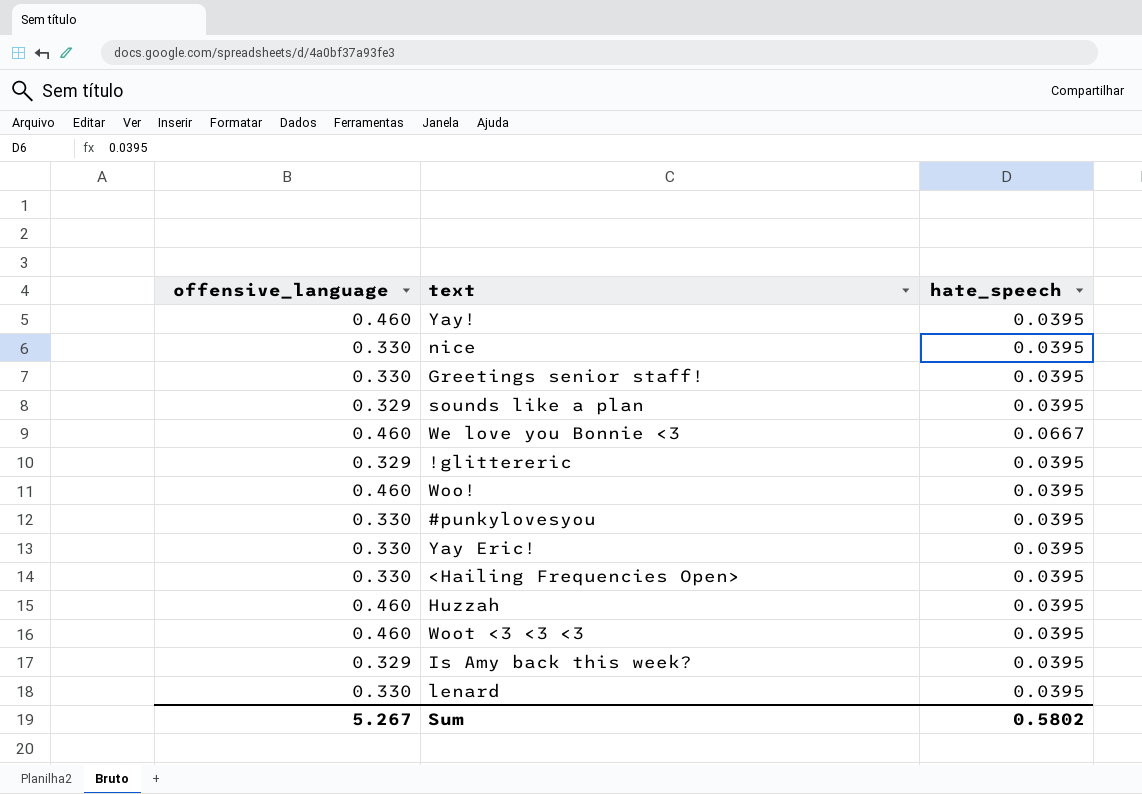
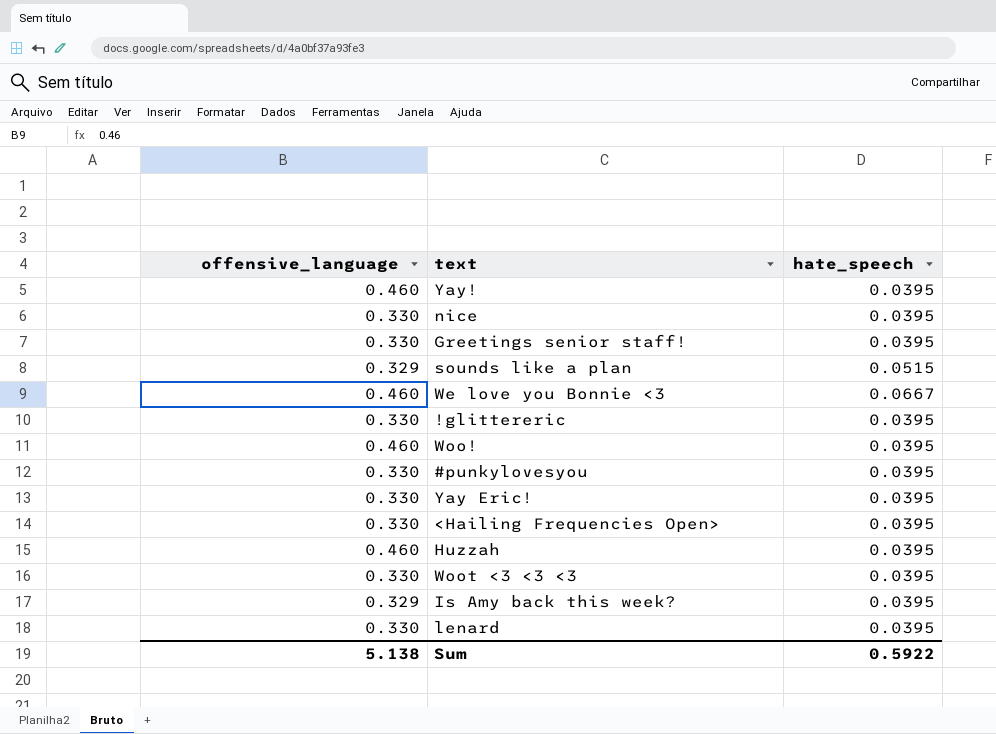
sounds like a plan | hate_speech: 0.0395 -> 0.0515
!glittereric | offensive_language: 0.329 -> 0.330
Woot <3 <3 <3 | offensive_language: 0.460 -> 0.330
Sum | offensive_language: 5.267 -> 5.138
Sum | hate_speech: 0.5802 -> 0.5922

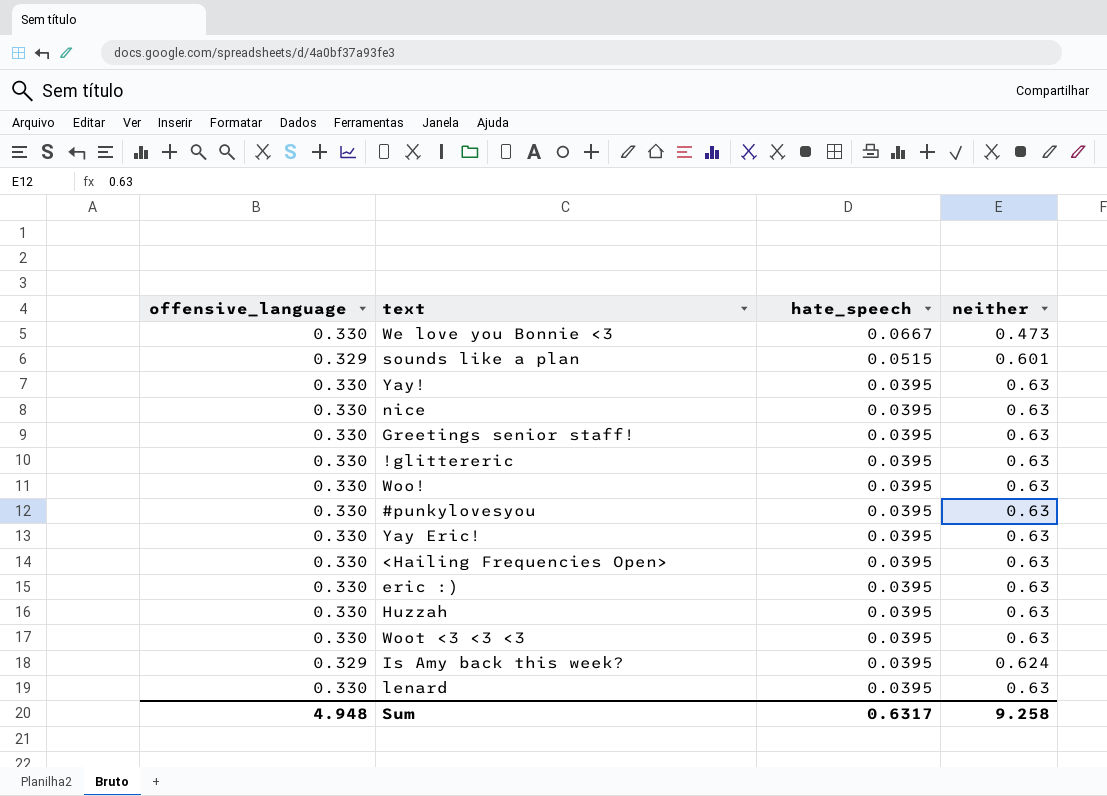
row order: none -> hate_speech descending
column neither | position: none -> 4
We love you Bonnie <3 | offensive_language: 0.460 -> 0.330
Yay! | offensive_language: 0.460 -> 0.330
Woo! | offensive_language: 0.460 -> 0.330
row eric :): none -> 0.330 | 0.0395 | 0.63
Huzzah | offensive_language: 0.460 -> 0.330
Sum | offensive_language: 5.138 -> 4.948
Sum | hate_speech: 0.5922 -> 0.6317

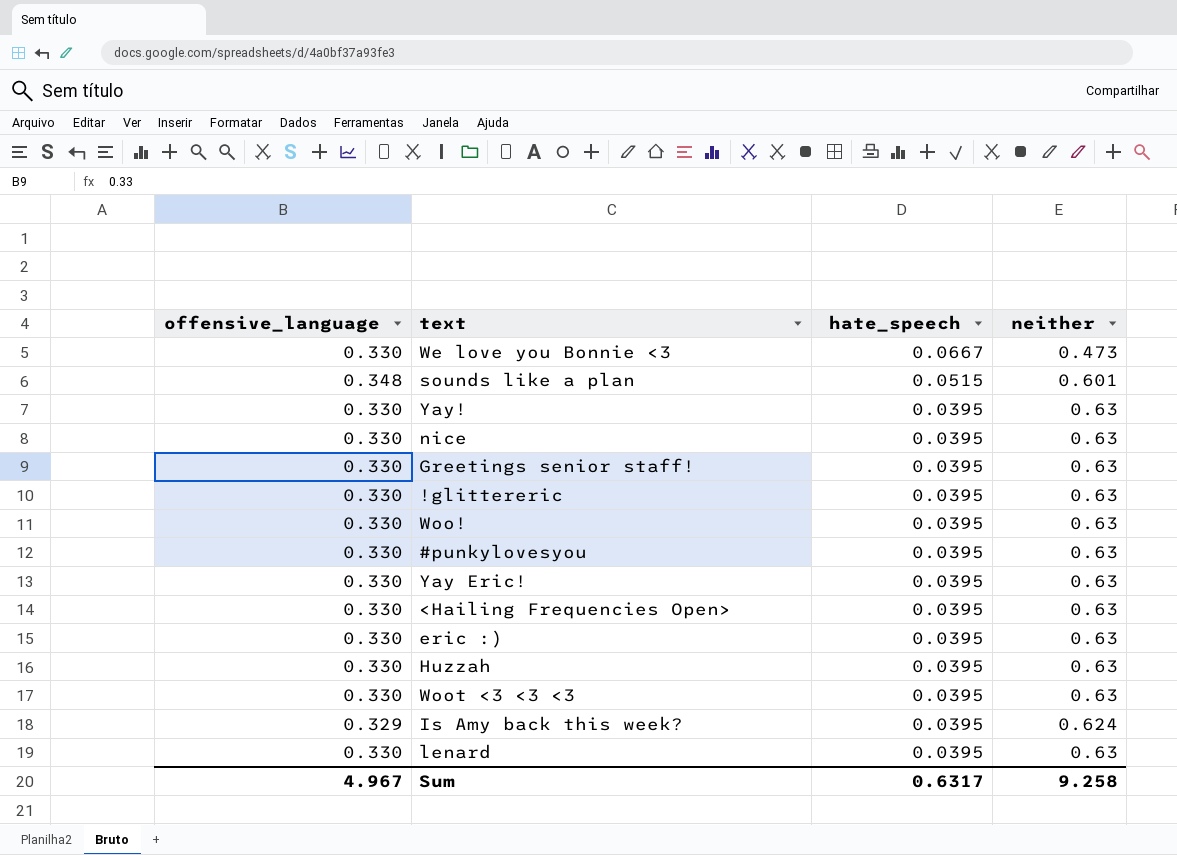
sounds like a plan | offensive_language: 0.329 -> 0.348
Sum | offensive_language: 4.948 -> 4.967

